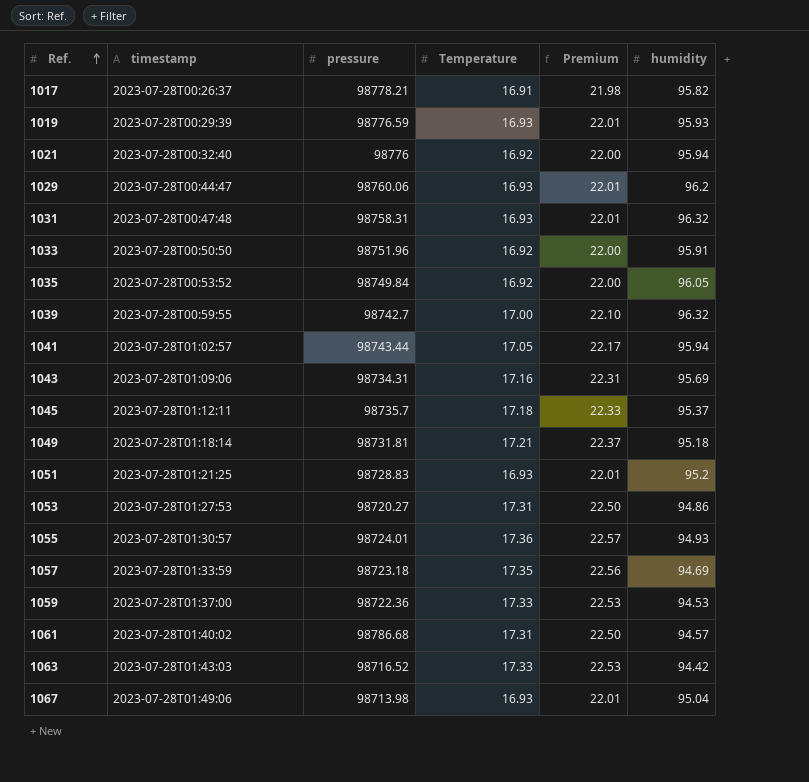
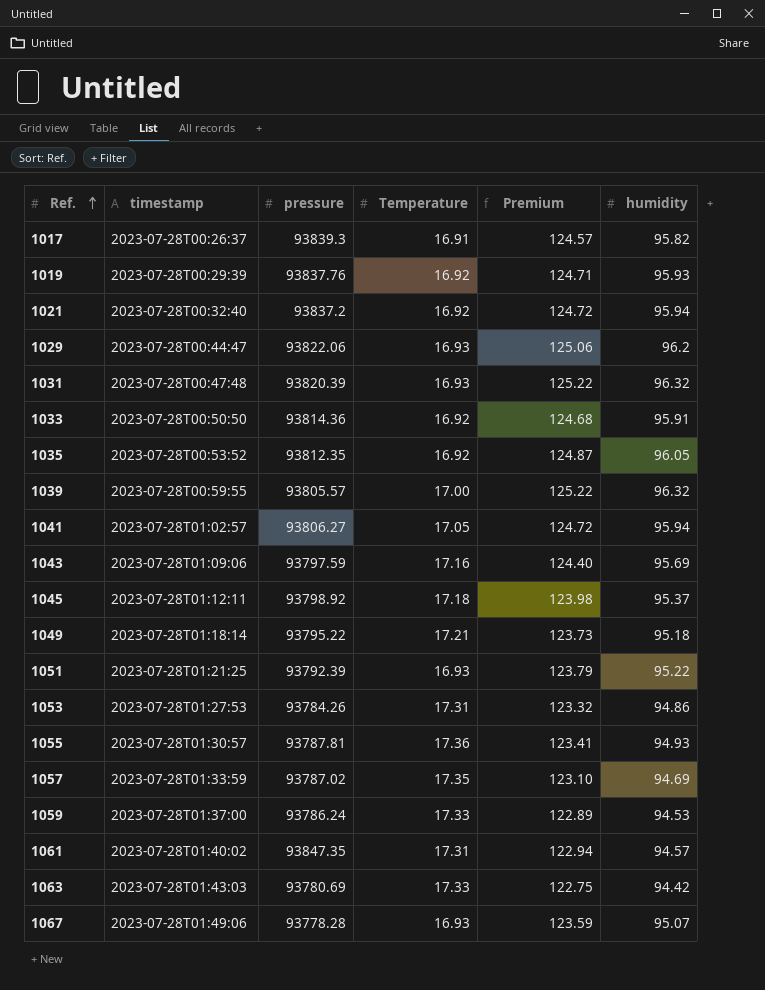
column Premium | formula: [Temperature] * 1.3 -> [humidity] * 1.3
1017 | pressure: 98778.21 -> 93839.3
1019 | pressure: 98776.59 -> 93837.76
1019 | Temperature: 16.93 -> 16.92
1021 | pressure: 98776 -> 93837.2
1029 | pressure: 98760.06 -> 93822.06
1031 | pressure: 98758.31 -> 93820.39
1033 | pressure: 98751.96 -> 93814.36
1035 | pressure: 98749.84 -> 93812.35
1039 | pressure: 98742.7 -> 93805.57
1041 | pressure: 98743.44 -> 93806.27
1043 | pressure: 98734.31 -> 93797.59
1045 | pressure: 98735.7 -> 93798.92
1049 | pressure: 98731.81 -> 93795.22
1051 | pressure: 98728.83 -> 93792.39
1051 | humidity: 95.2 -> 95.22
1053 | pressure: 98720.27 -> 93784.26
1055 | pressure: 98724.01 -> 93787.81
1057 | pressure: 98723.18 -> 93787.02
1059 | pressure: 98722.36 -> 93786.24
1061 | pressure: 98786.68 -> 93847.35
1063 | pressure: 98716.52 -> 93780.69
1067 | pressure: 98713.98 -> 93778.28
1067 | humidity: 95.04 -> 95.07

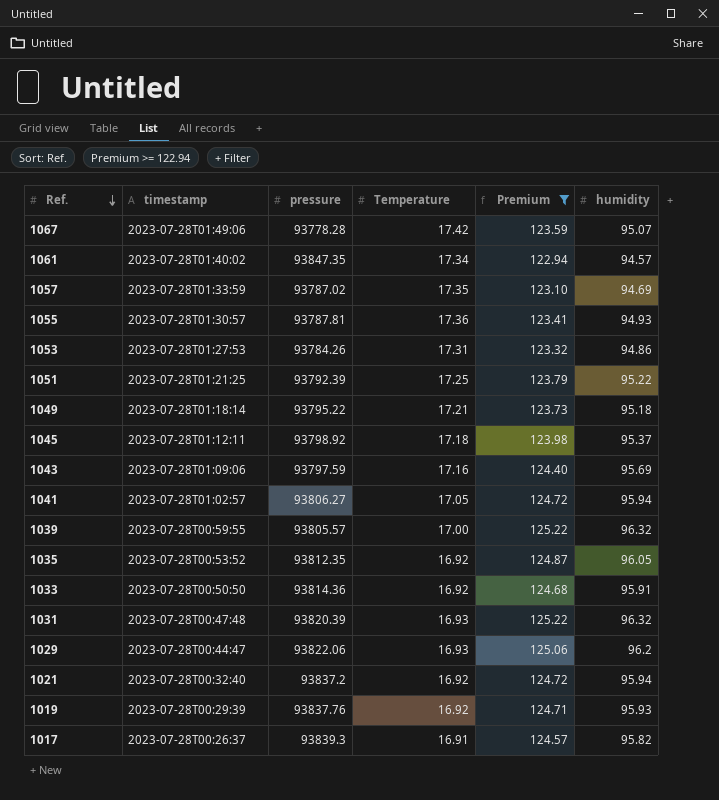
filter: none -> Premium >= 122.94
row order: Ref. ascending -> Ref. descending
1067 | Temperature: 16.93 -> 17.42
1061 | Temperature: 17.31 -> 17.34
1051 | Temperature: 16.93 -> 17.25

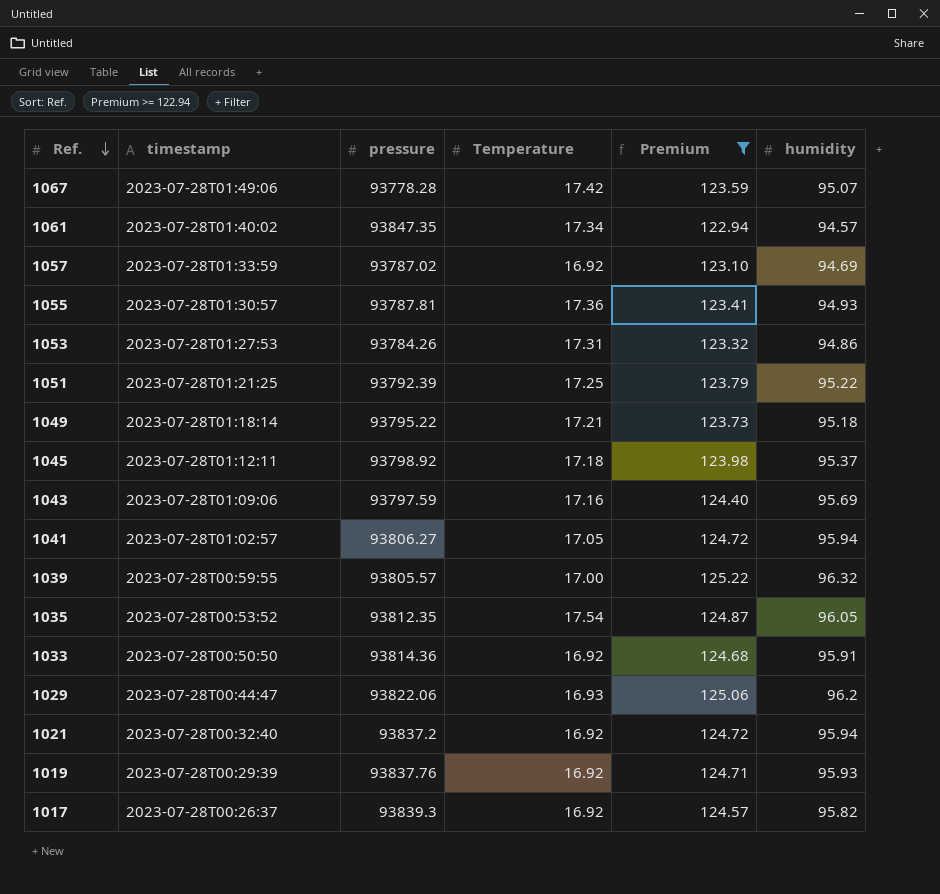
row 1031: 2023-07-28T00:47:48 | 93820.39 | 16.93 | 125.22 | 96.32 -> none
1057 | Temperature: 17.35 -> 16.92
1035 | Temperature: 16.92 -> 17.54
1017 | Temperature: 16.91 -> 16.92

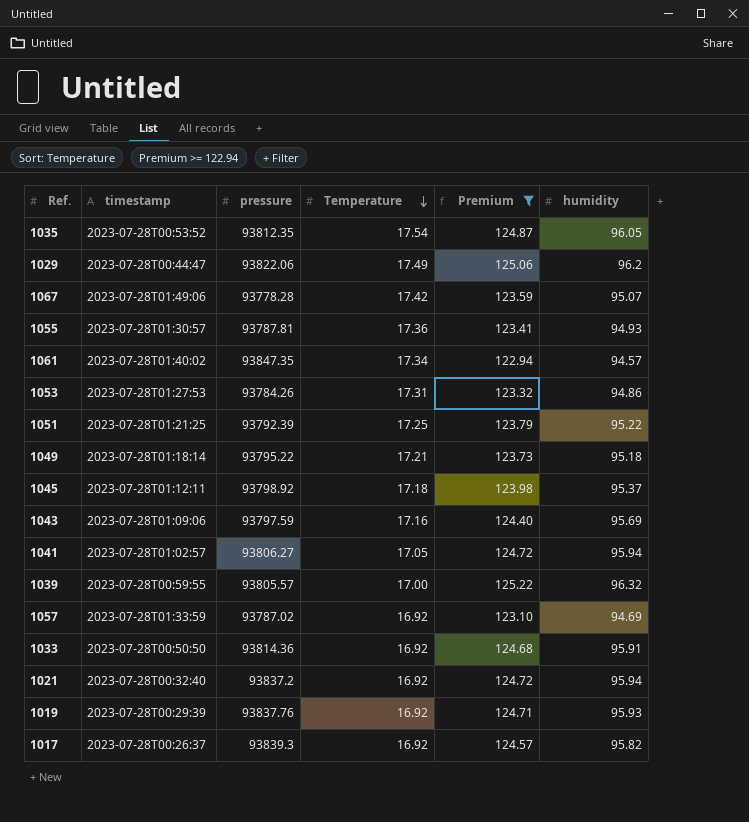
row order: Ref. descending -> Temperature descending
1029 | Temperature: 16.93 -> 17.49

